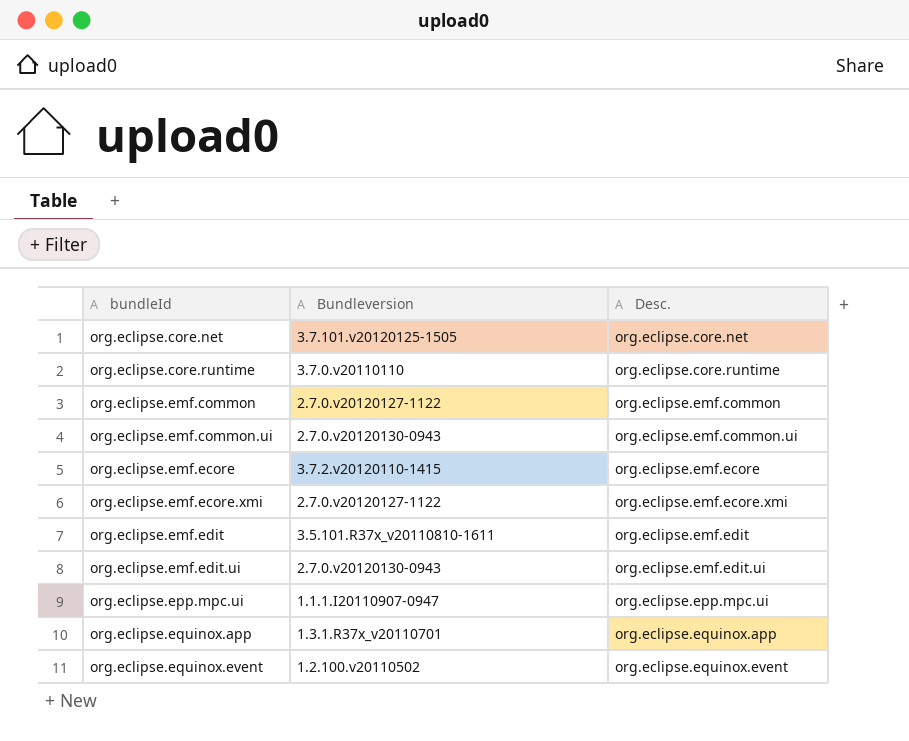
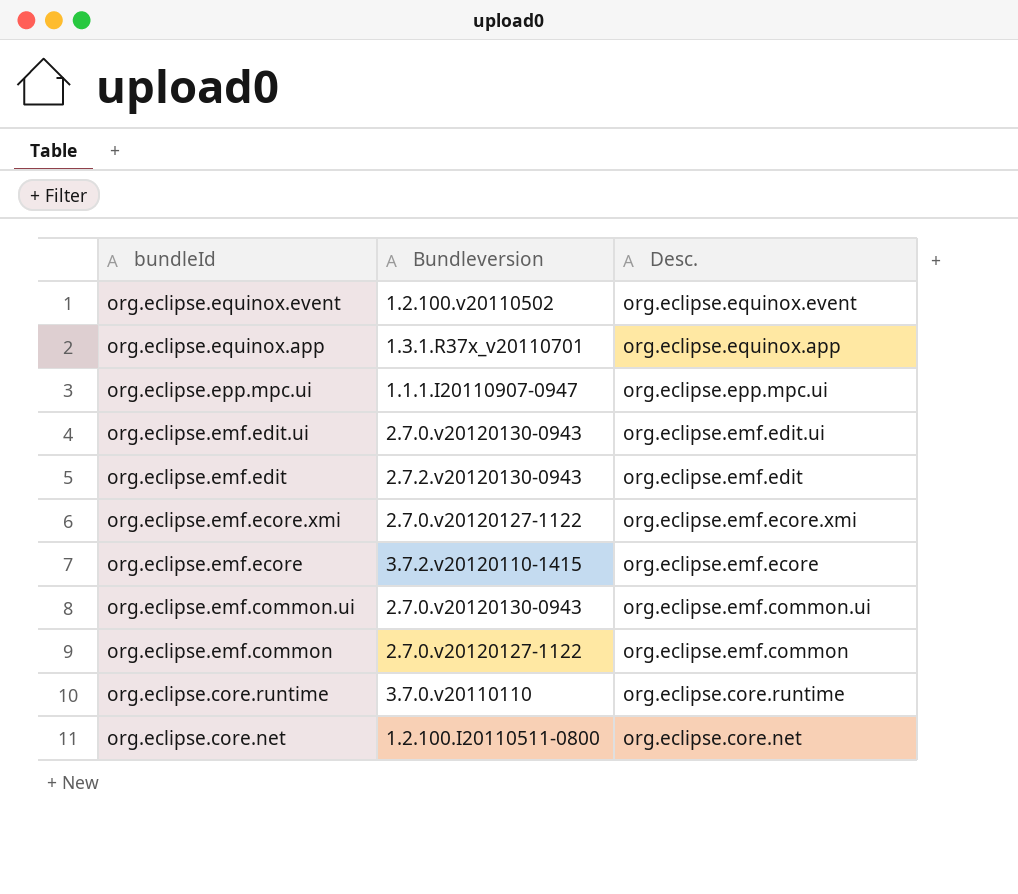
row order: bundleId ascending -> bundleId descending
org.eclipse.emf.edit | Bundleversion: 3.5.101.R37x_v20110810-1611 -> 2.7.2.v20120130-0943
org.eclipse.core.net | Bundleversion: 3.7.101.v20120125-1505 -> 1.2.100.I20110511-0800

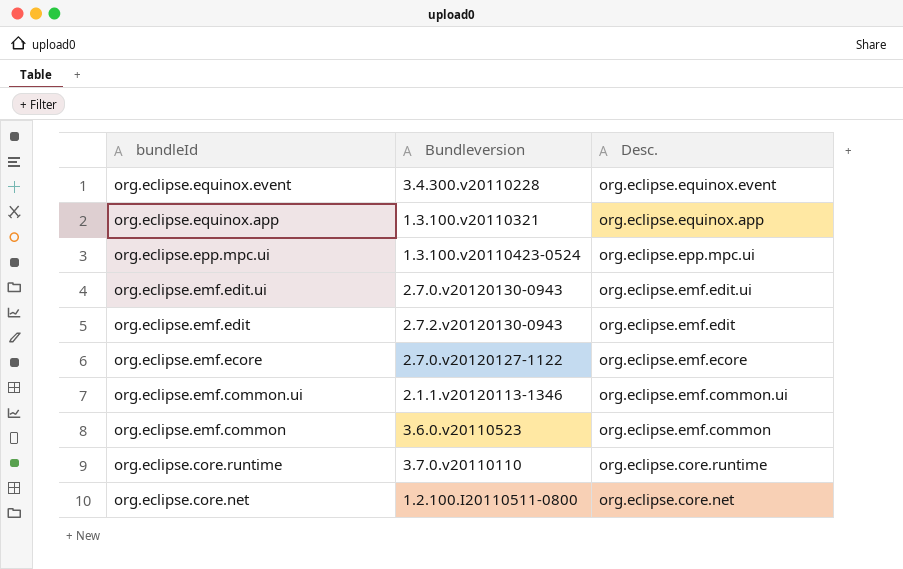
row org.eclipse.emf.ecore.xmi: 2.7.0.v20120127-1122 | org.eclipse.emf.ecore.xmi -> none
org.eclipse.equinox.event | Bundleversion: 1.2.100.v20110502 -> 3.4.300.v20110228
org.eclipse.equinox.app | Bundleversion: 1.3.1.R37x_v20110701 -> 1.3.100.v20110321
org.eclipse.epp.mpc.ui | Bundleversion: 1.1.1.I20110907-0947 -> 1.3.100.v20110423-0524
org.eclipse.emf.ecore | Bundleversion: 3.7.2.v20120110-1415 -> 2.7.0.v20120127-1122
org.eclipse.emf.common.ui | Bundleversion: 2.7.0.v20120130-0943 -> 2.1.1.v20120113-1346
org.eclipse.emf.common | Bundleversion: 2.7.0.v20120127-1122 -> 3.6.0.v20110523

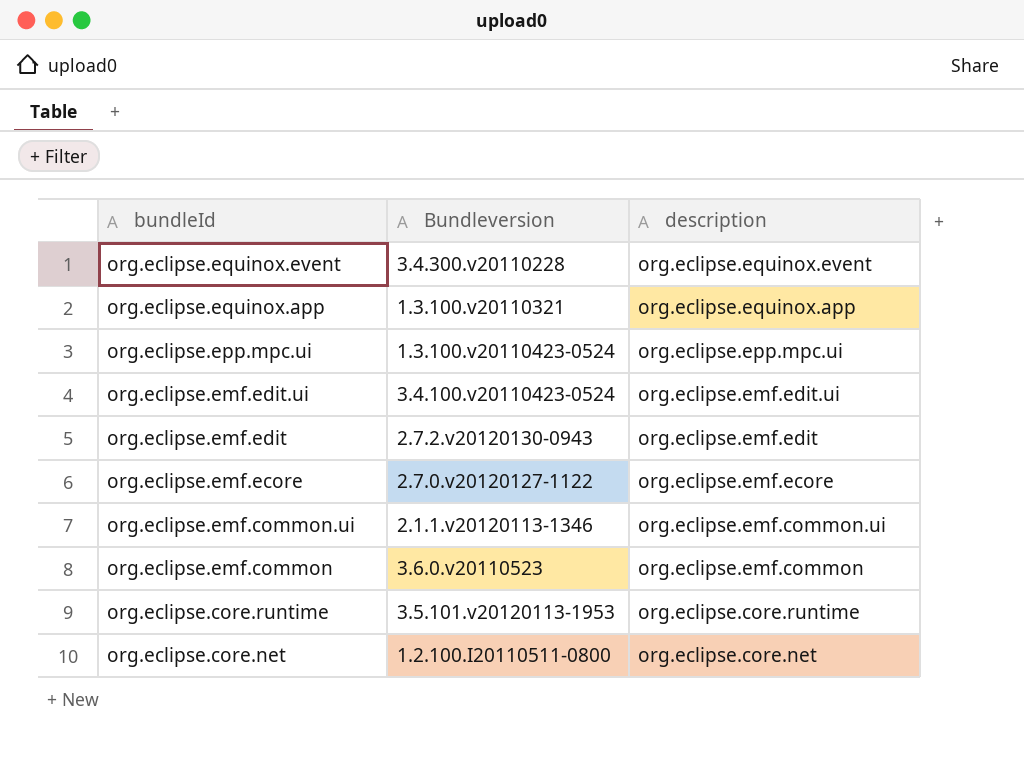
column name: Desc. -> description
org.eclipse.emf.edit.ui | Bundleversion: 2.7.0.v20120130-0943 -> 3.4.100.v20110423-0524
org.eclipse.core.runtime | Bundleversion: 3.7.0.v20110110 -> 3.5.101.v20120113-1953

